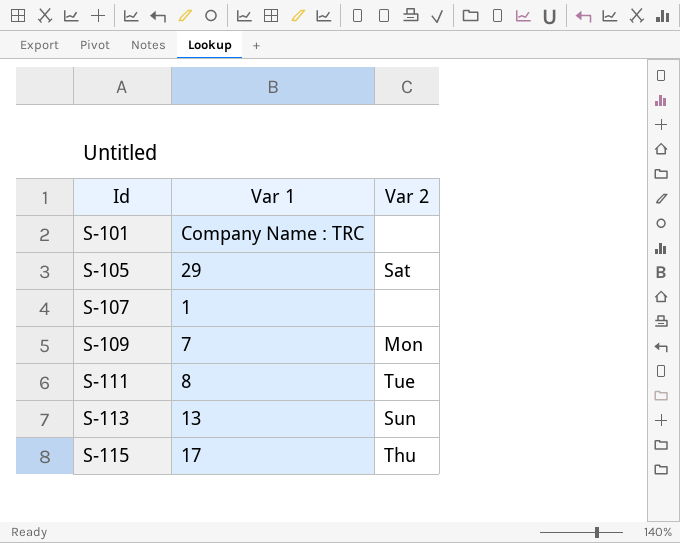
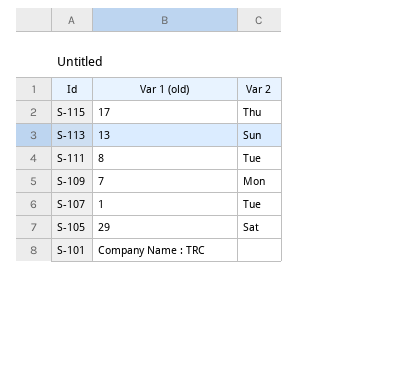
row order: Id ascending -> Id descending
column name: Var 1 -> Var 1 (old)
S-107 | Var 2: none -> Tue

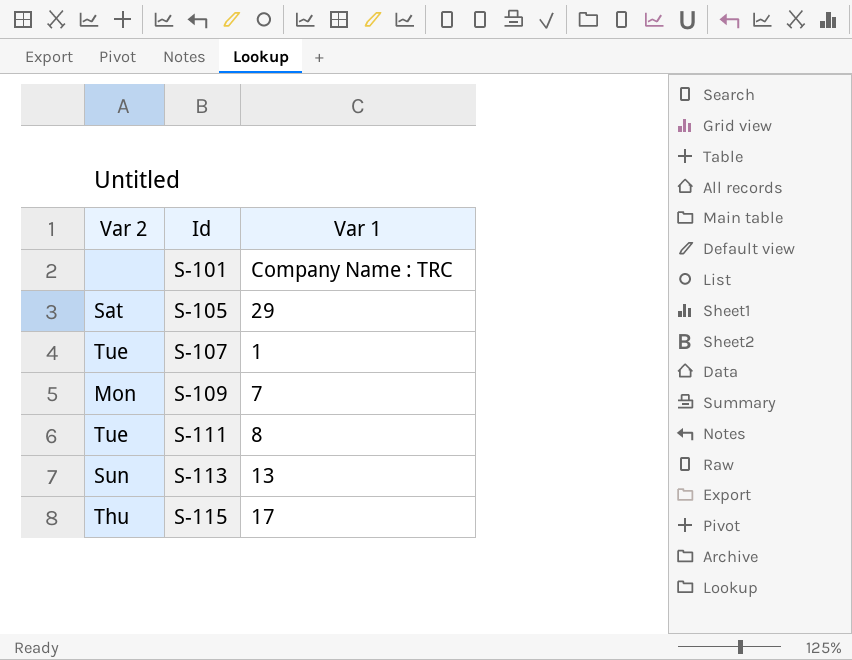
row order: Id descending -> Id ascending
column Var 2 | position: 3 -> 1
column name: Var 1 (old) -> Var 1

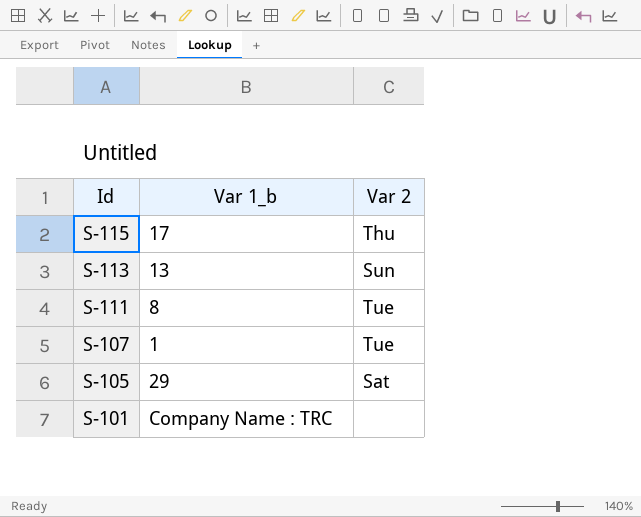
row order: Id ascending -> Id descending
column name: Var 1 -> Var 1_b
column Var 2 | position: 1 -> 3
row S-109: Mon | 7 -> none

